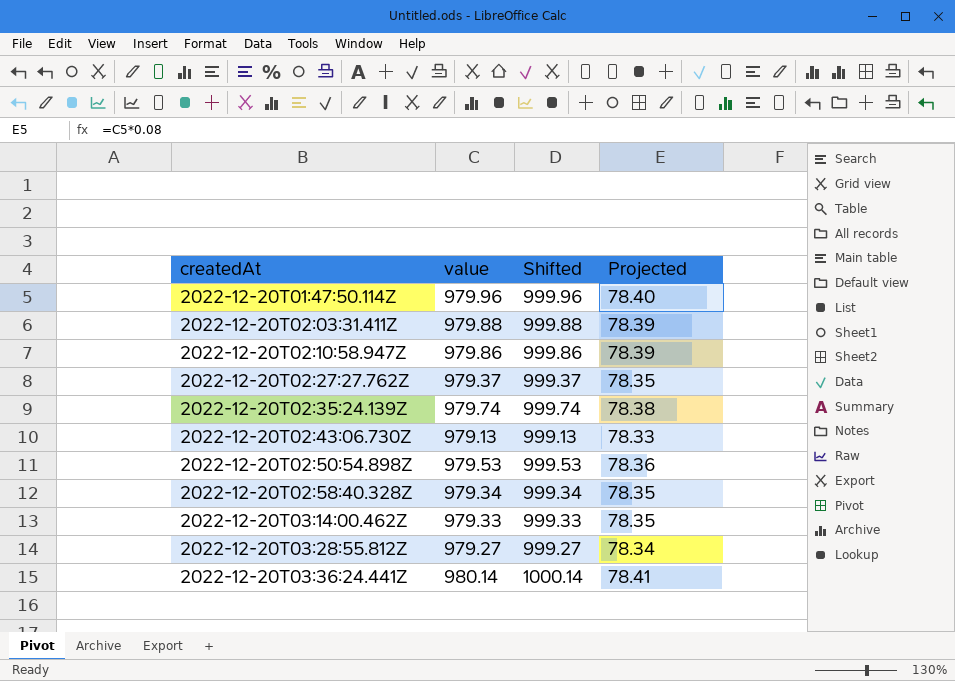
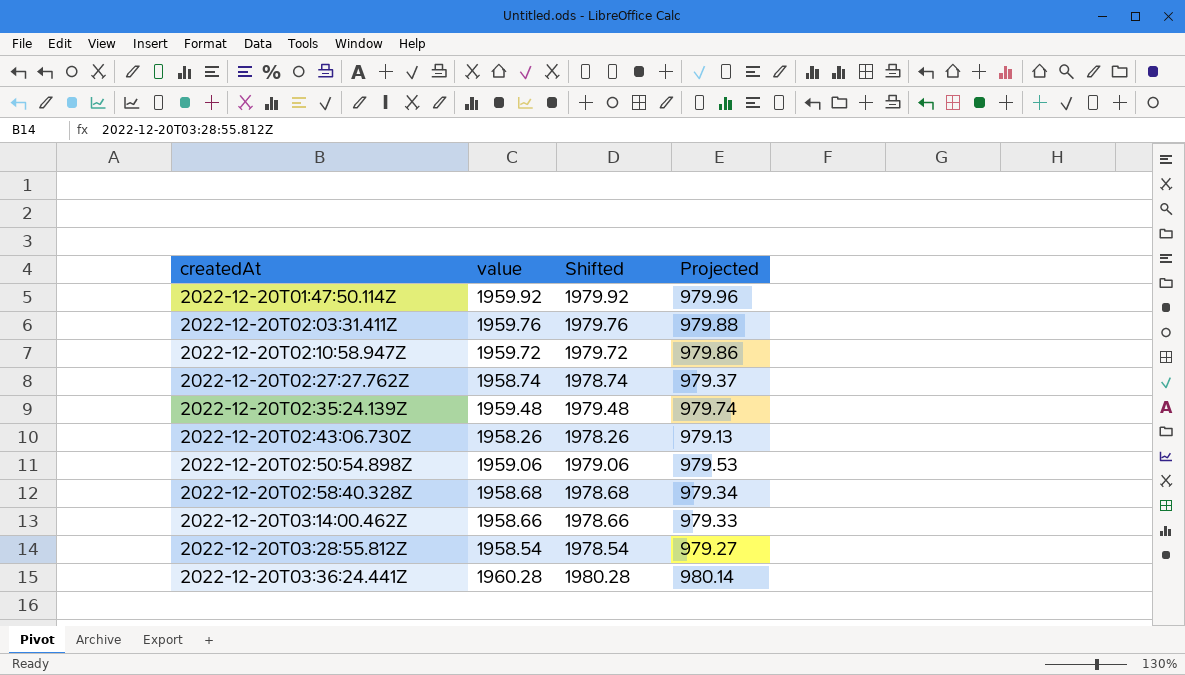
column Projected | formula: [value] * 0.08 -> [value] * 0.5
2022-12-20T01:47:50.114Z | value: 979.96 -> 1959.92
2022-12-20T01:47:50.114Z | Shifted: 999.96 -> 1979.92
2022-12-20T02:03:31.411Z | value: 979.88 -> 1959.76
2022-12-20T02:03:31.411Z | Shifted: 999.88 -> 1979.76
2022-12-20T02:10:58.947Z | value: 979.86 -> 1959.72
2022-12-20T02:10:58.947Z | Shifted: 999.86 -> 1979.72
2022-12-20T02:27:27.762Z | value: 979.37 -> 1958.74
2022-12-20T02:27:27.762Z | Shifted: 999.37 -> 1978.74
2022-12-20T02:35:24.139Z | value: 979.74 -> 1959.48
2022-12-20T02:35:24.139Z | Shifted: 999.74 -> 1979.48
2022-12-20T02:43:06.730Z | value: 979.13 -> 1958.26
2022-12-20T02:43:06.730Z | Shifted: 999.13 -> 1978.26
2022-12-20T02:50:54.898Z | value: 979.53 -> 1959.06
2022-12-20T02:50:54.898Z | Shifted: 999.53 -> 1979.06
2022-12-20T02:58:40.328Z | value: 979.34 -> 1958.68
2022-12-20T02:58:40.328Z | Shifted: 999.34 -> 1978.68
2022-12-20T03:14:00.462Z | value: 979.33 -> 1958.66
2022-12-20T03:14:00.462Z | Shifted: 999.33 -> 1978.66
2022-12-20T03:28:55.812Z | value: 979.27 -> 1958.54
2022-12-20T03:28:55.812Z | Shifted: 999.27 -> 1978.54
2022-12-20T03:36:24.441Z | value: 980.14 -> 1960.28
2022-12-20T03:36:24.441Z | Shifted: 1000.14 -> 1980.28

